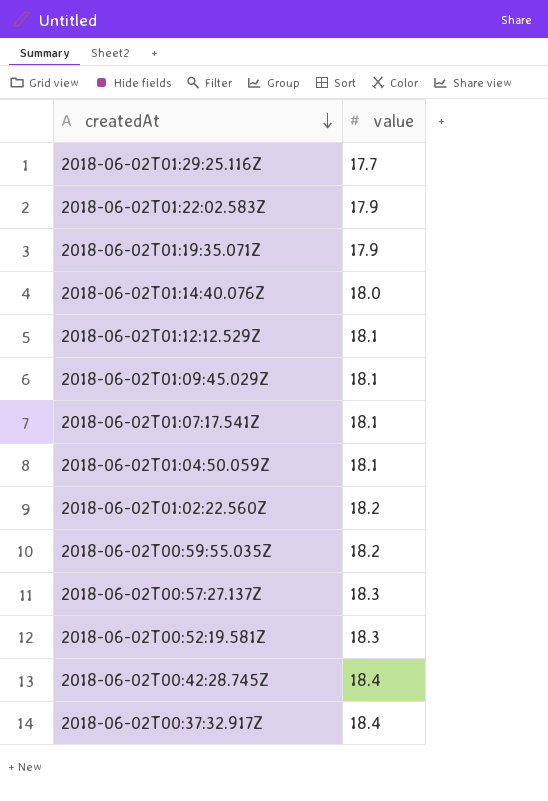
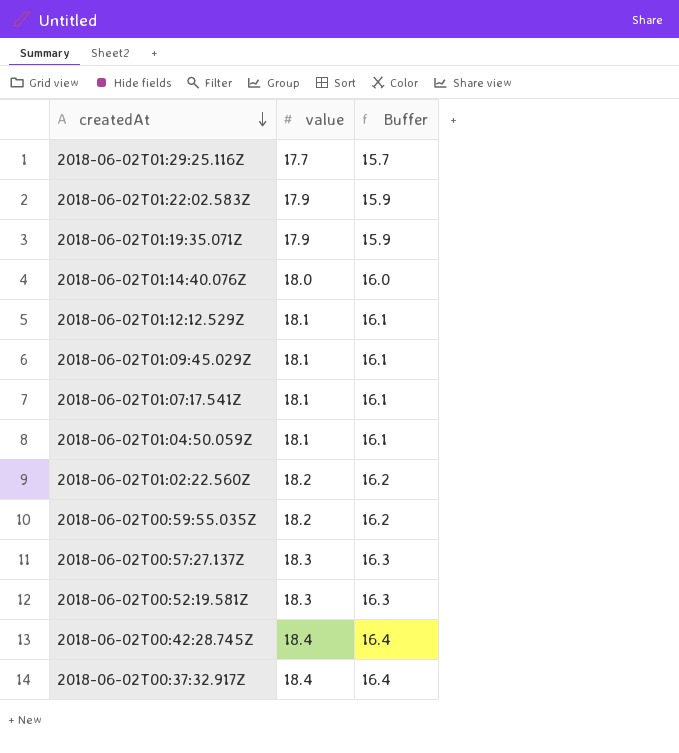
column Buffer | formula: none -> [value] - 2

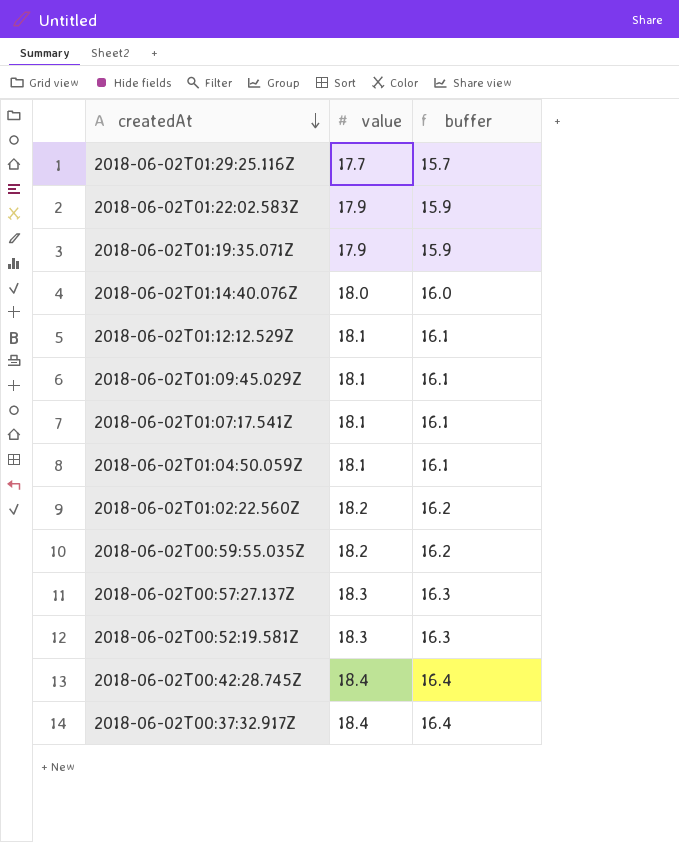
column name: Buffer -> buffer

